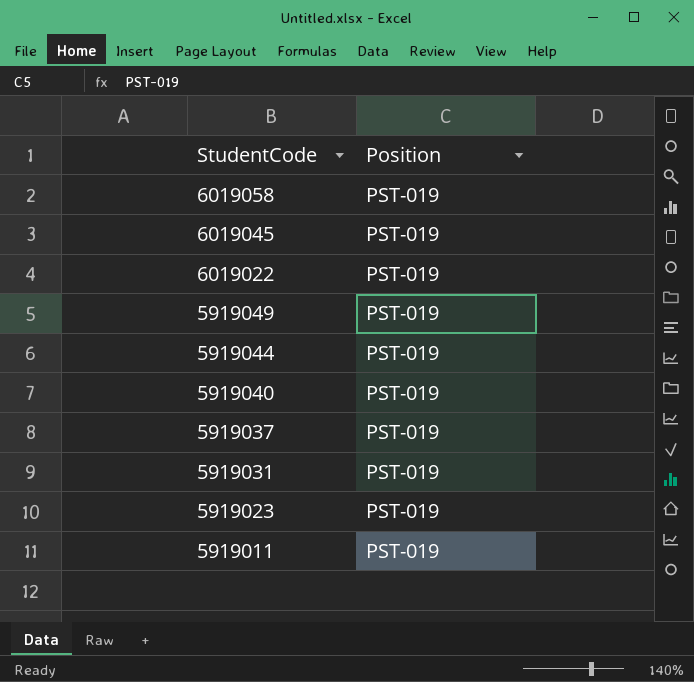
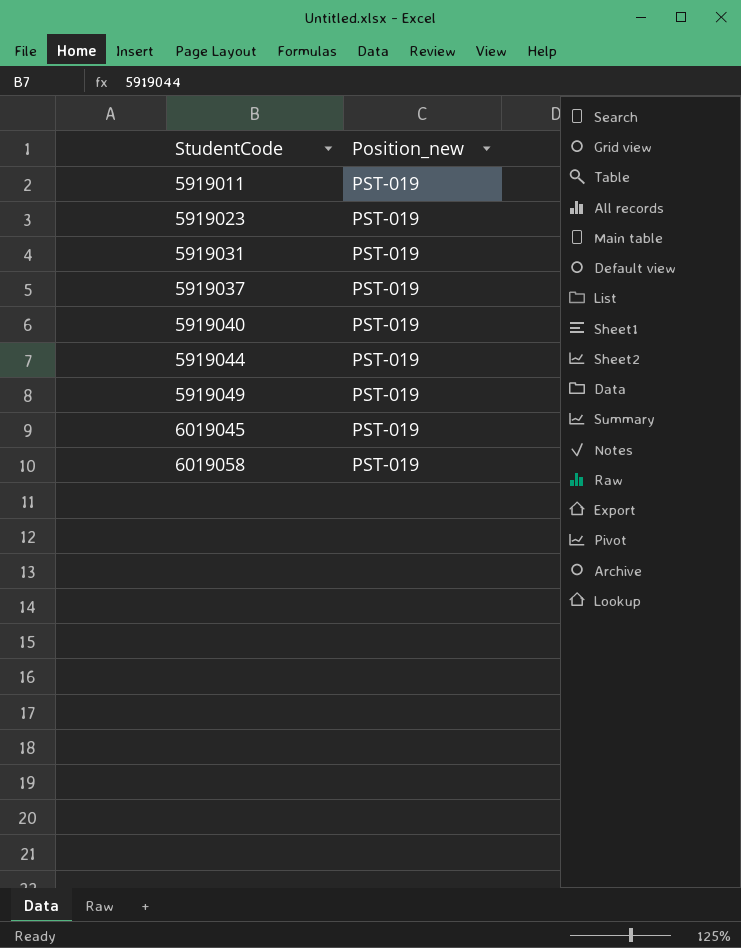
row order: StudentCode descending -> StudentCode ascending
column name: Position -> Position_new
row 6019022: PST-019 -> none

